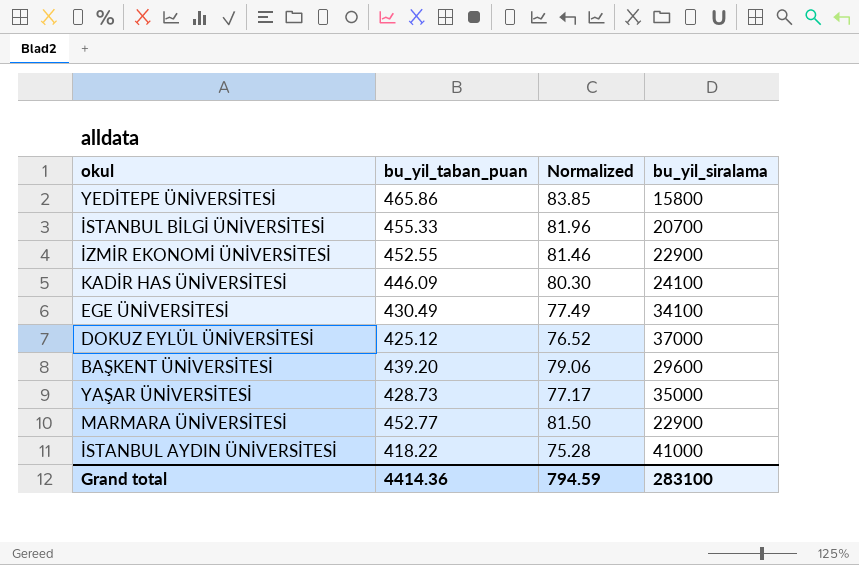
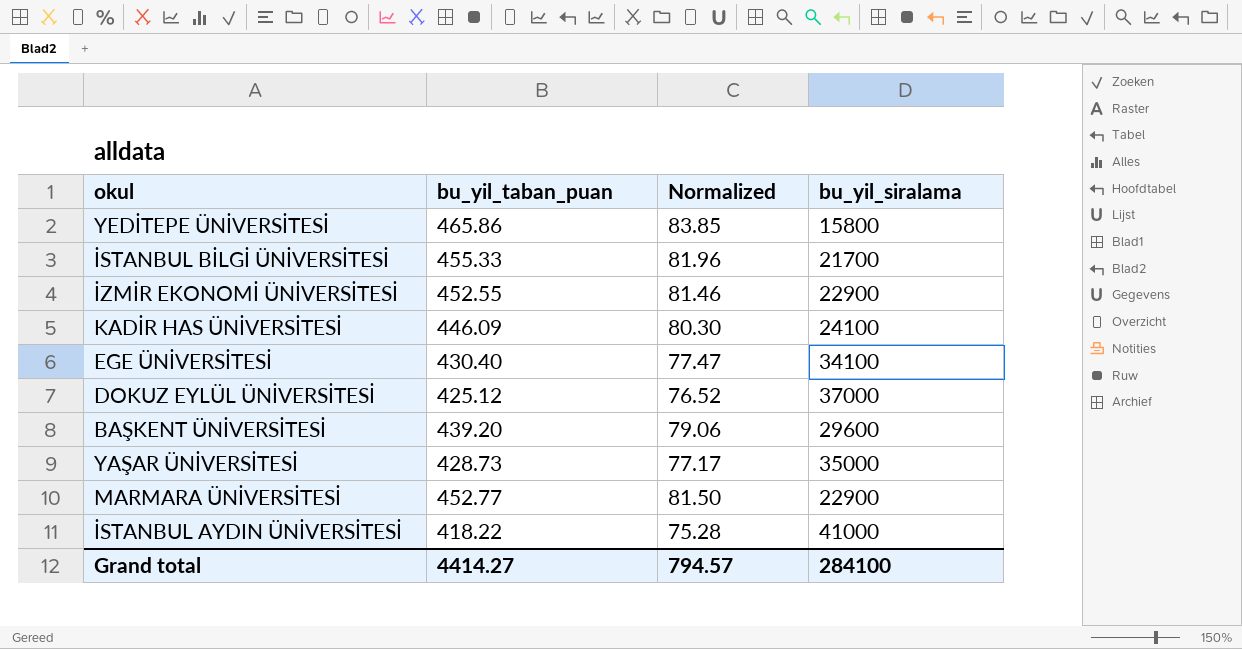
İSTANBUL BİLGİ ÜNİVERSİTESİ | bu_yil_siralama: 20700 -> 21700
EGE ÜNİVERSİTESİ | bu_yil_taban_puan: 430.49 -> 430.40
EGE ÜNİVERSİTESİ | Normalized: 77.49 -> 77.47
Grand total | bu_yil_taban_puan: 4414.36 -> 4414.27
Grand total | Normalized: 794.59 -> 794.57
Grand total | bu_yil_siralama: 283100 -> 284100

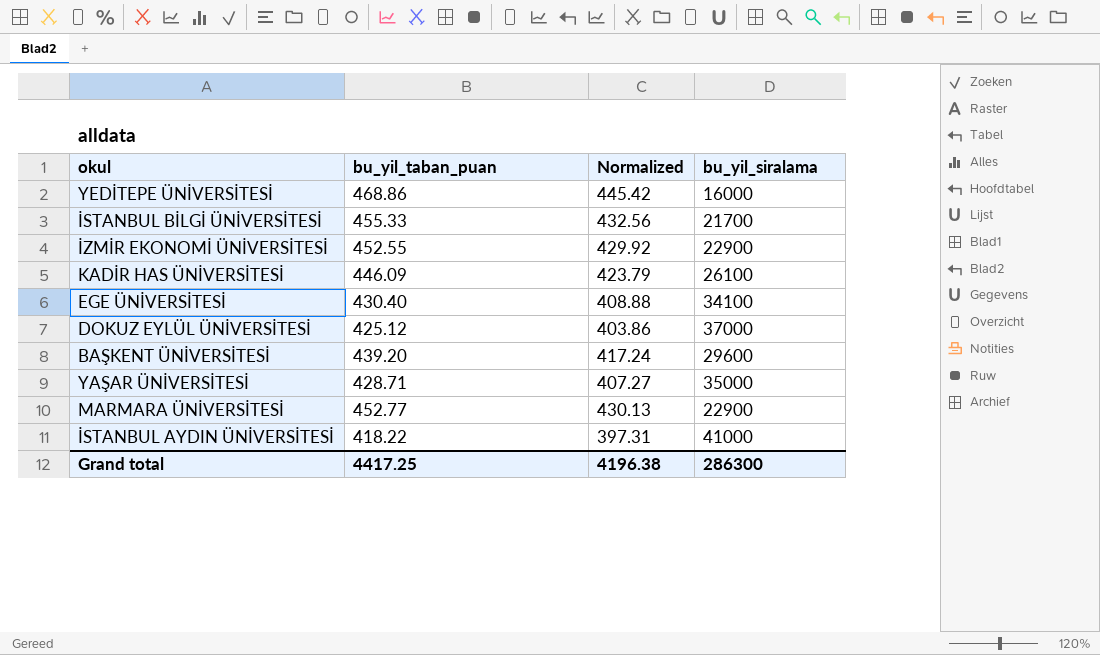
column Normalized | formula: [bu_yil_taban_puan] * 0.18 -> [bu_yil_taban_puan] * 0.95
YEDİTEPE ÜNİVERSİTESİ | bu_yil_taban_puan: 465.86 -> 468.86
YEDİTEPE ÜNİVERSİTESİ | bu_yil_siralama: 15800 -> 16000
KADİR HAS ÜNİVERSİTESİ | bu_yil_siralama: 24100 -> 26100
YAŞAR ÜNİVERSİTESİ | bu_yil_taban_puan: 428.73 -> 428.71
Grand total | bu_yil_taban_puan: 4414.27 -> 4417.25
Grand total | Normalized: 794.57 -> 4196.38
Grand total | bu_yil_siralama: 284100 -> 286300

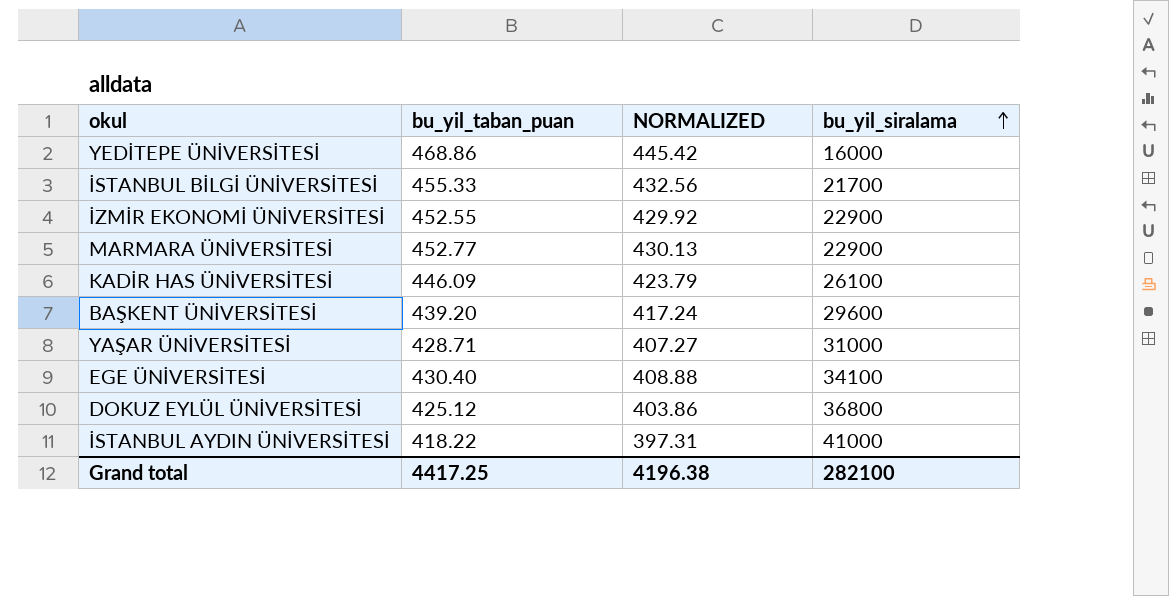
row order: none -> bu_yil_siralama ascending
column name: Normalized -> NORMALIZED
YAŞAR ÜNİVERSİTESİ | bu_yil_siralama: 35000 -> 31000
DOKUZ EYLÜL ÜNİVERSİTESİ | bu_yil_siralama: 37000 -> 36800
Grand total | bu_yil_siralama: 286300 -> 282100

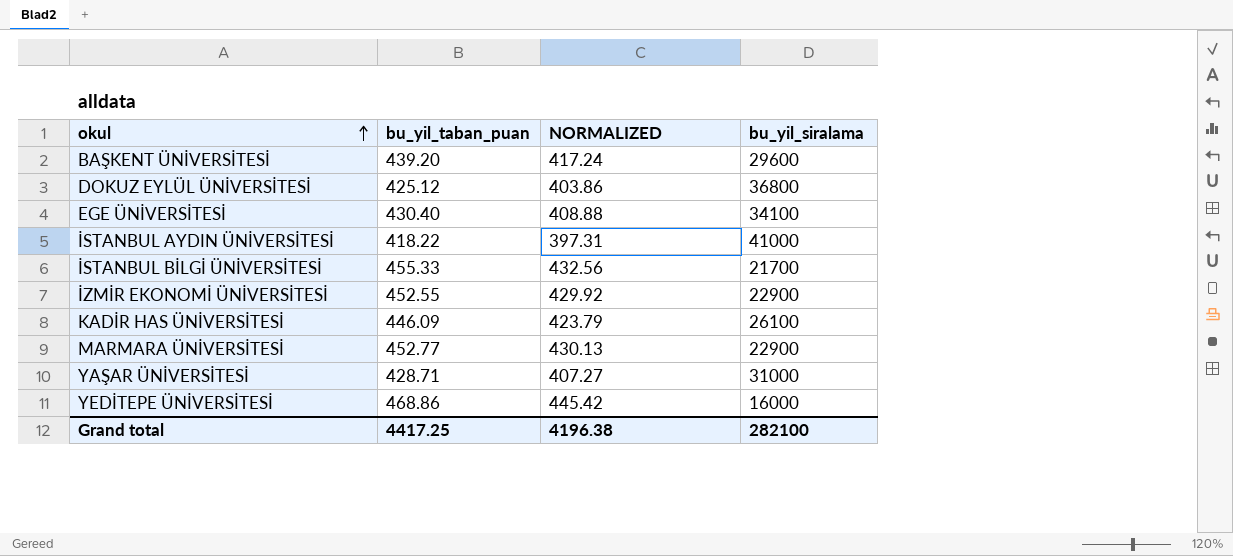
row order: bu_yil_siralama ascending -> okul ascending

